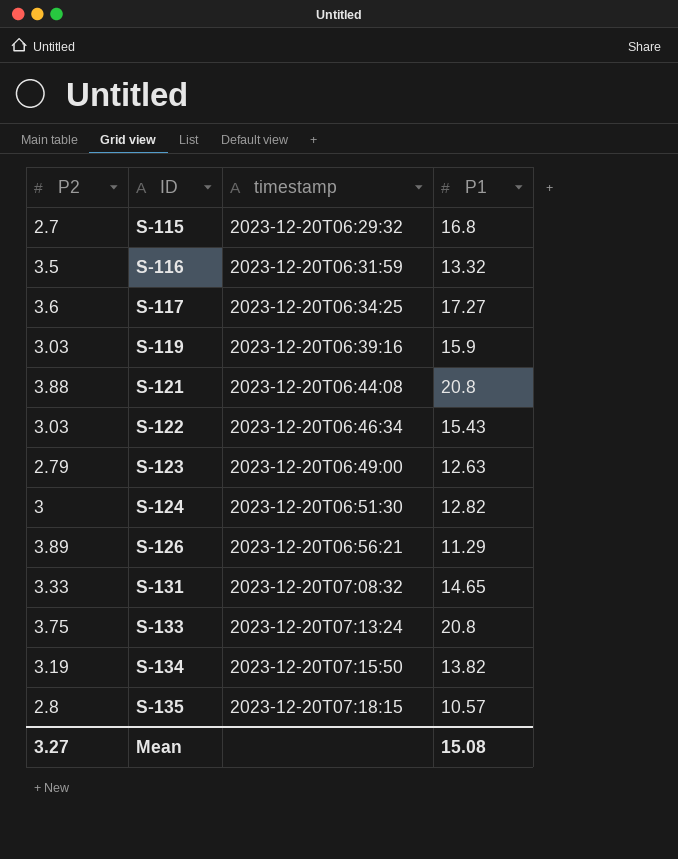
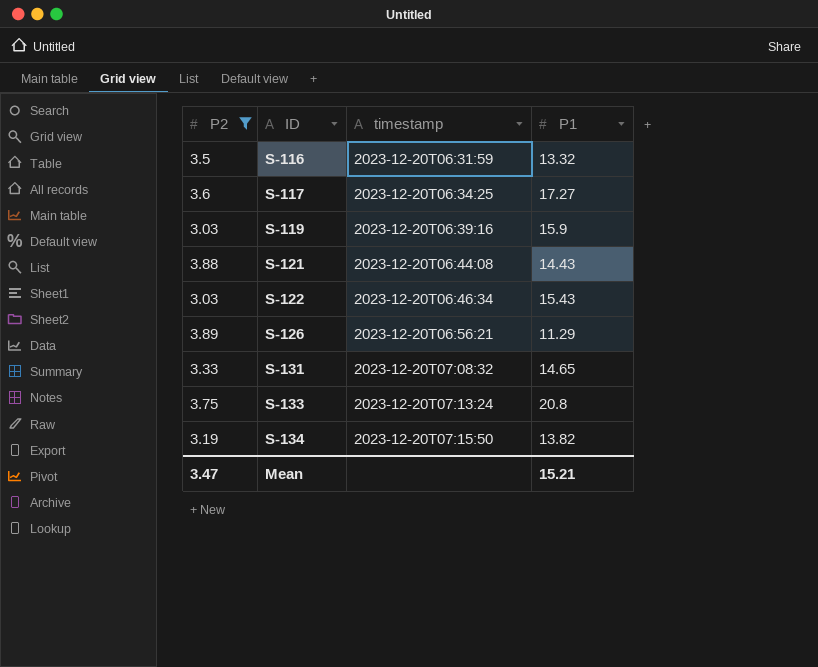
filter: none -> P2 >= 3.03
S-121 | P1: 20.8 -> 14.43
Mean | P2: 3.27 -> 3.47
Mean | P1: 15.08 -> 15.21

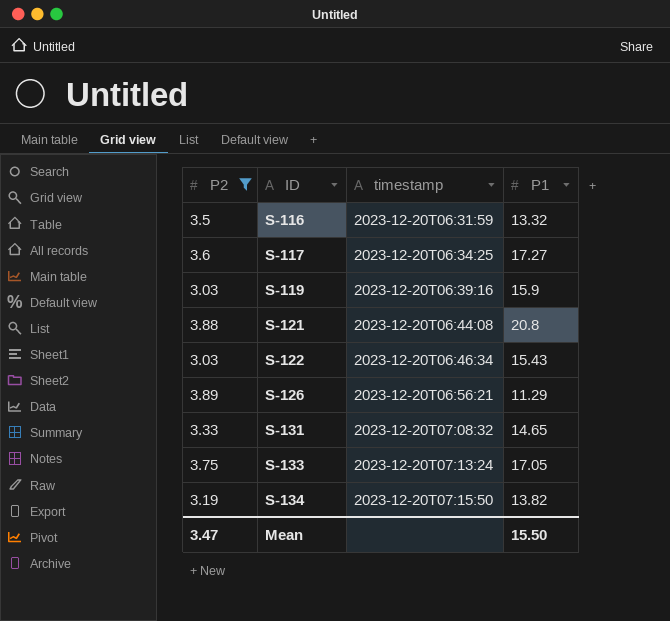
S-121 | P1: 14.43 -> 20.8
S-133 | P1: 20.8 -> 17.05
Mean | P1: 15.21 -> 15.50

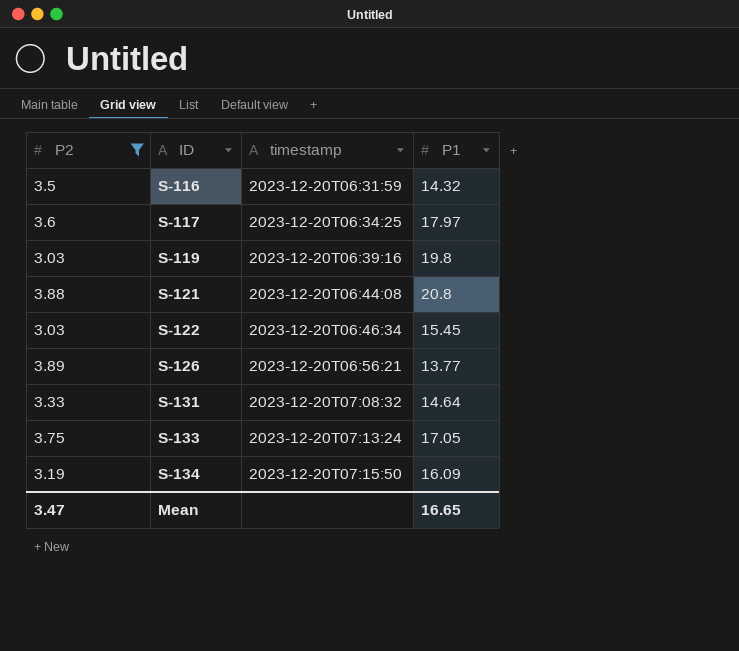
S-116 | P1: 13.32 -> 14.32
S-117 | P1: 17.27 -> 17.97
S-119 | P1: 15.9 -> 19.8
S-122 | P1: 15.43 -> 15.45
S-126 | P1: 11.29 -> 13.77
S-131 | P1: 14.65 -> 14.64
S-134 | P1: 13.82 -> 16.09
Mean | P1: 15.50 -> 16.65

